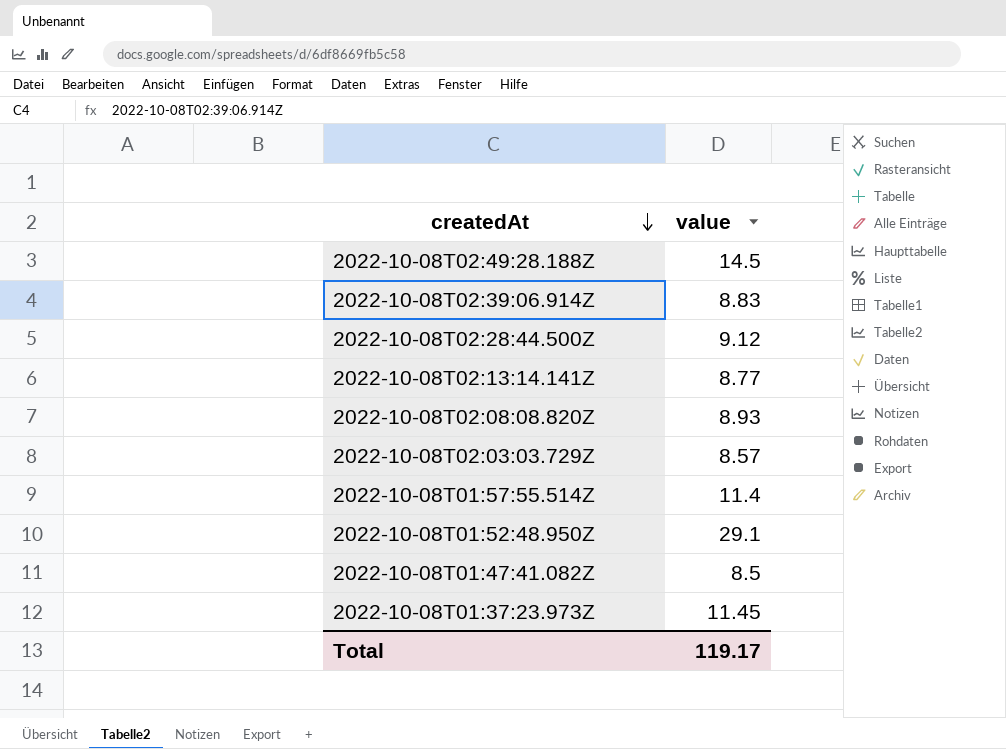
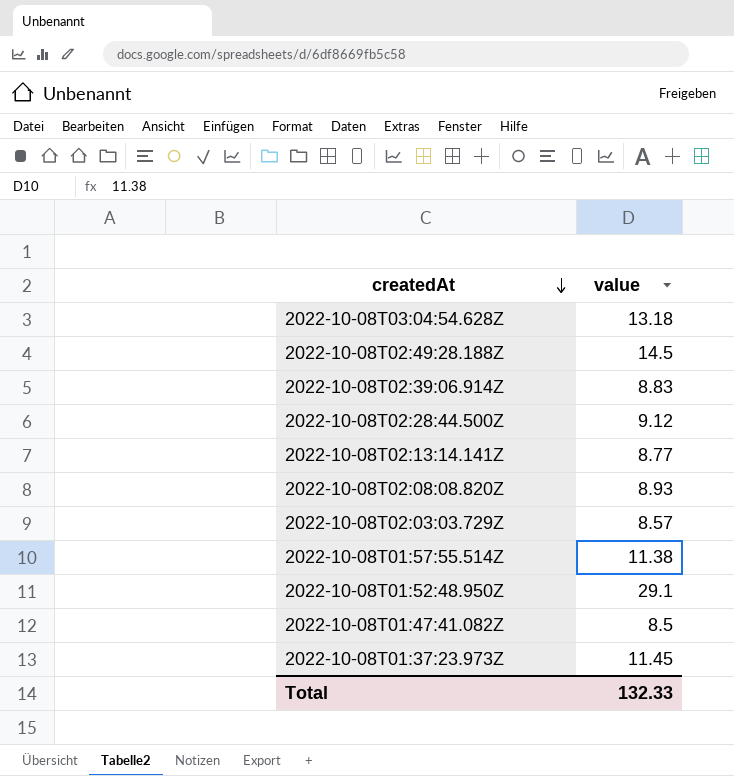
row 2022-10-08T03:04:54.628Z: none -> 13.18
2022-10-08T01:57:55.514Z | value: 11.4 -> 11.38
Total | value: 119.17 -> 132.33

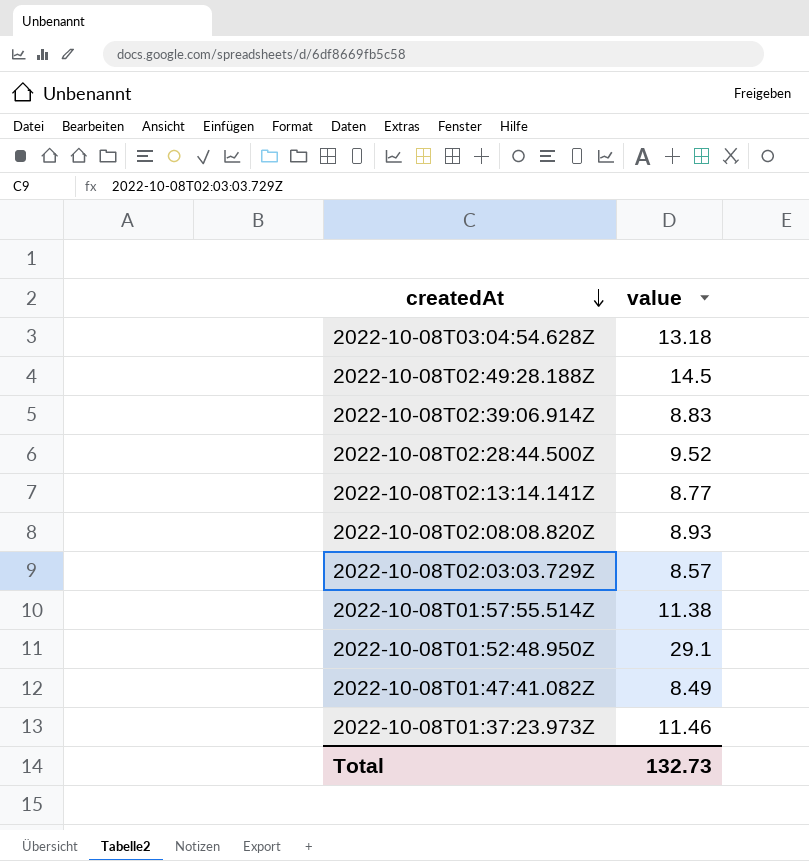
2022-10-08T02:28:44.500Z | value: 9.12 -> 9.52
2022-10-08T01:47:41.082Z | value: 8.5 -> 8.49
2022-10-08T01:37:23.973Z | value: 11.45 -> 11.46
Total | value: 132.33 -> 132.73

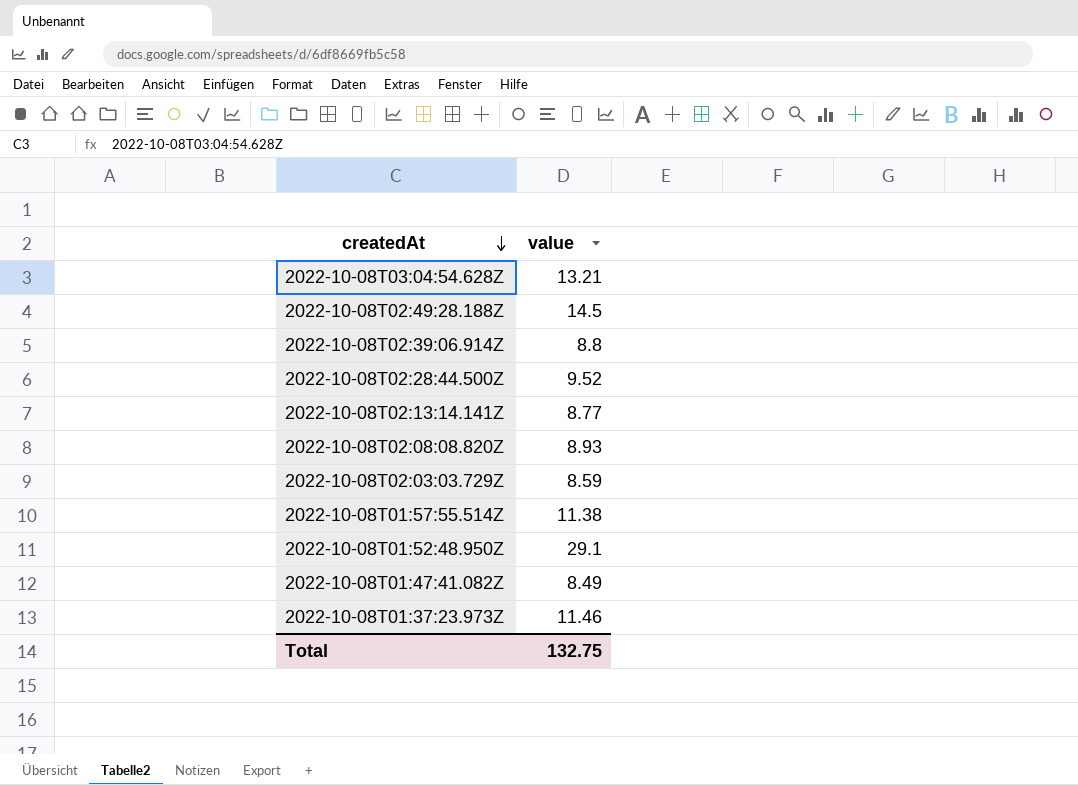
2022-10-08T03:04:54.628Z | value: 13.18 -> 13.21
2022-10-08T02:39:06.914Z | value: 8.83 -> 8.8
2022-10-08T02:03:03.729Z | value: 8.57 -> 8.59
Total | value: 132.73 -> 132.75

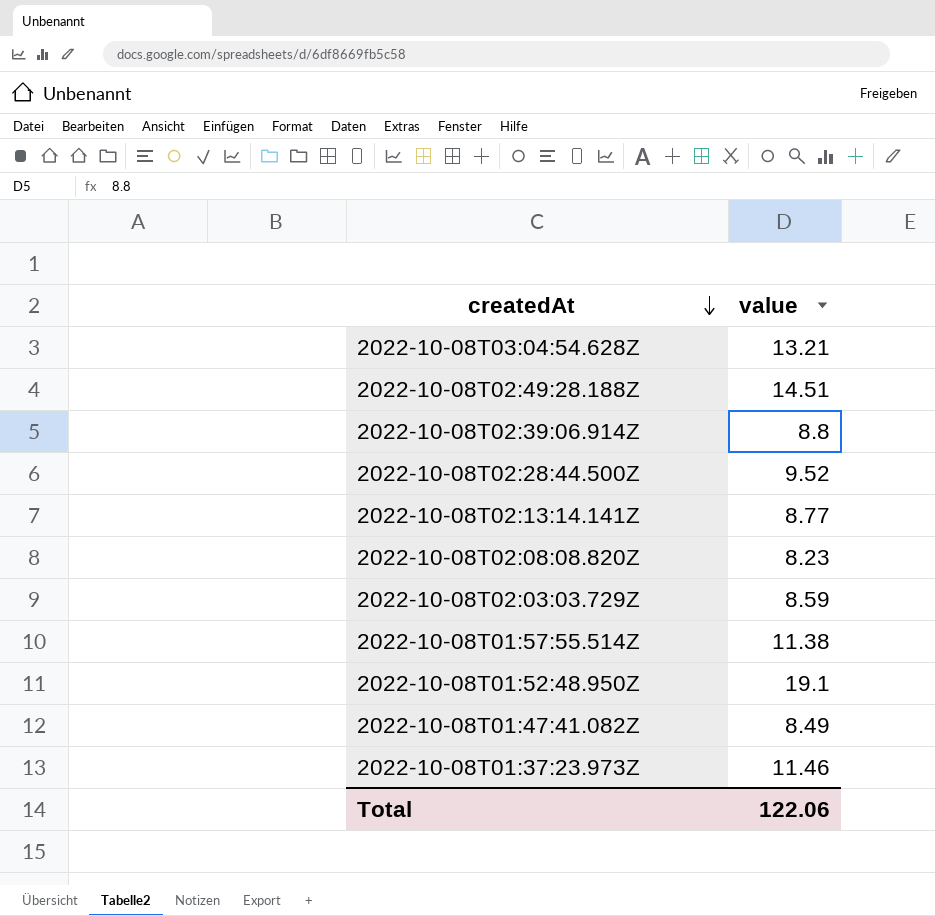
2022-10-08T02:49:28.188Z | value: 14.5 -> 14.51
2022-10-08T02:08:08.820Z | value: 8.93 -> 8.23
2022-10-08T01:52:48.950Z | value: 29.1 -> 19.1
Total | value: 132.75 -> 122.06

